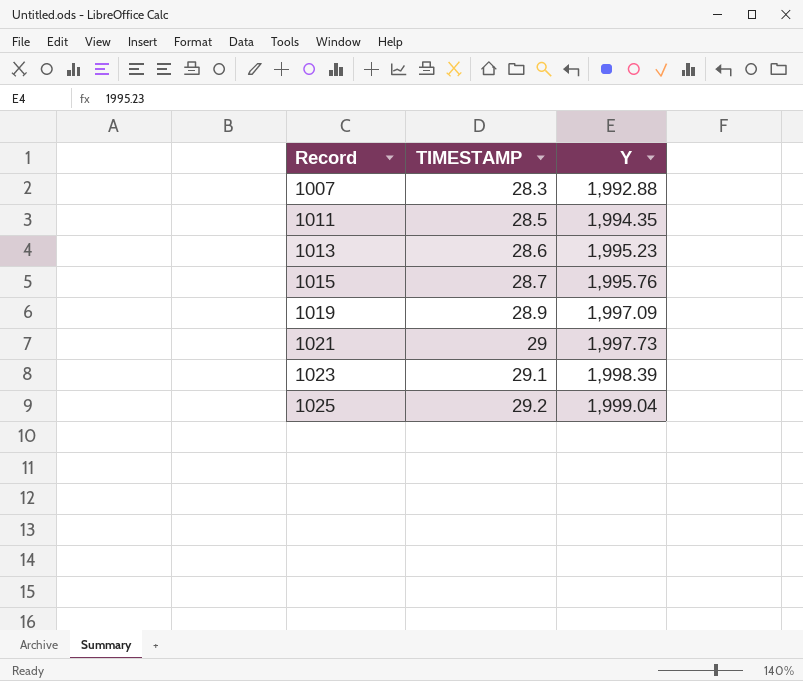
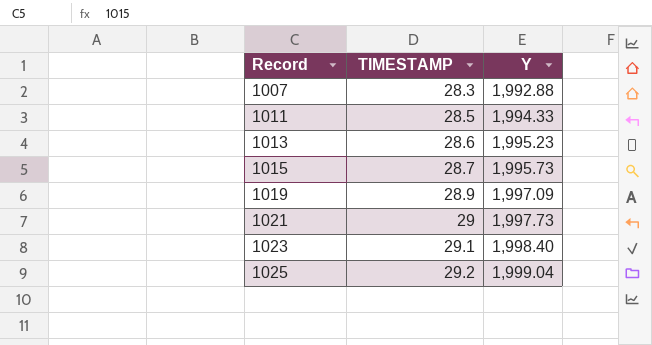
1011 | Y: 1,994.35 -> 1,994.33
1015 | Y: 1,995.76 -> 1,995.73
1023 | Y: 1,998.39 -> 1,998.40

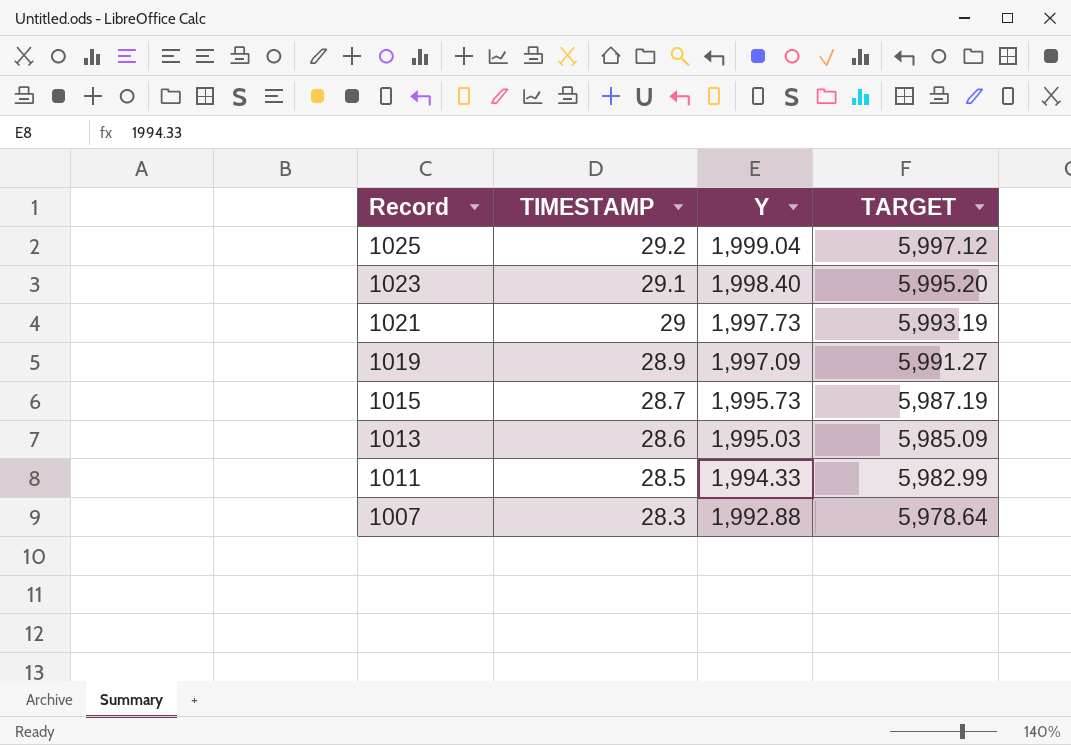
row order: Record ascending -> Record descending
column TARGET | formula: none -> [Y] * 3
1013 | Y: 1,995.23 -> 1,995.03

